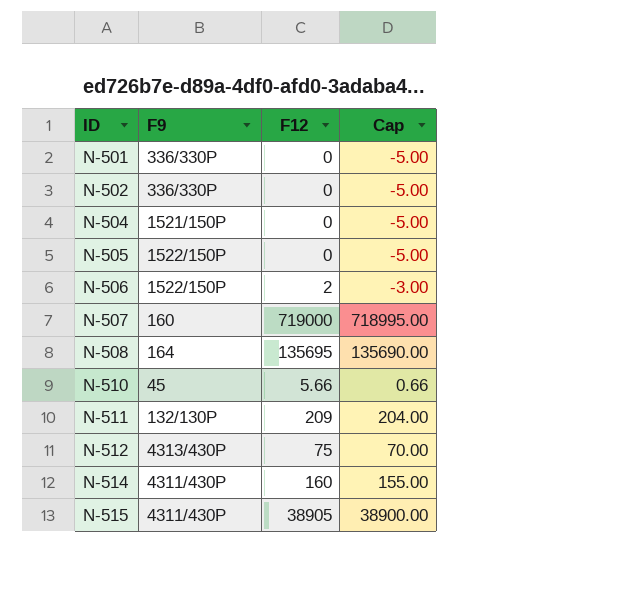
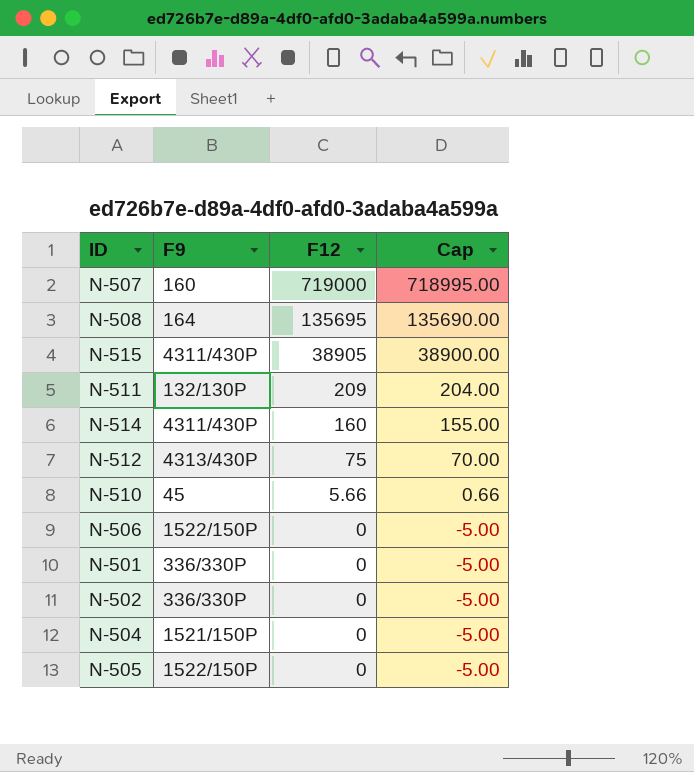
row order: ID ascending -> F12 descending
N-506 | F12: 2 -> 0
N-506 | Cap: -3.00 -> -5.00

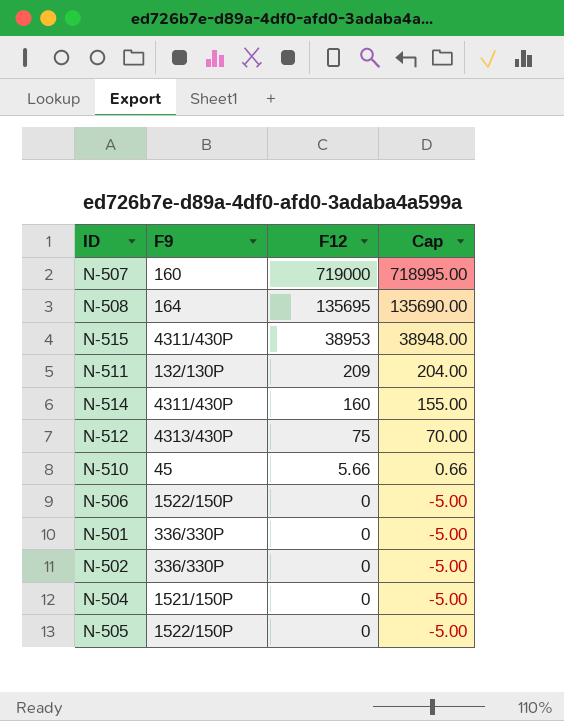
N-515 | F12: 38905 -> 38953
N-515 | Cap: 38900.00 -> 38948.00

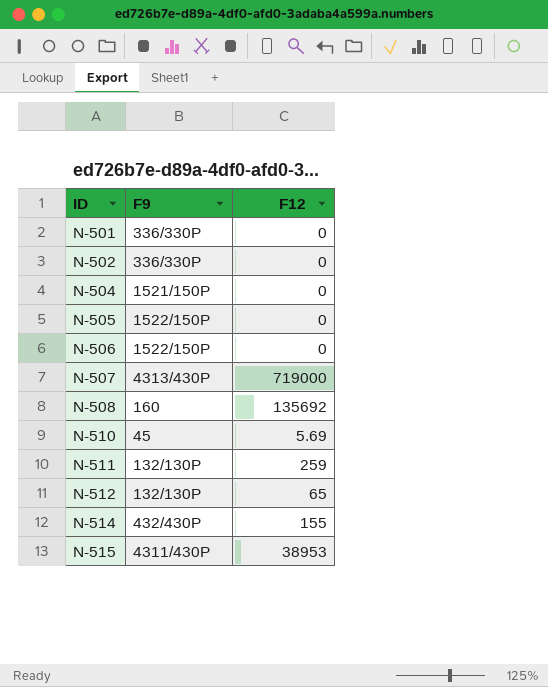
row order: F12 descending -> ID ascending
column Cap | formula: [F12] - 5 -> none
N-507 | F9: 160 -> 4313/430P
N-508 | F9: 164 -> 160
N-508 | F12: 135695 -> 135692
N-510 | F12: 5.66 -> 5.69
N-511 | F12: 209 -> 259
N-512 | F9: 4313/430P -> 132/130P
N-512 | F12: 75 -> 65
N-514 | F9: 4311/430P -> 432/430P
N-514 | F12: 160 -> 155

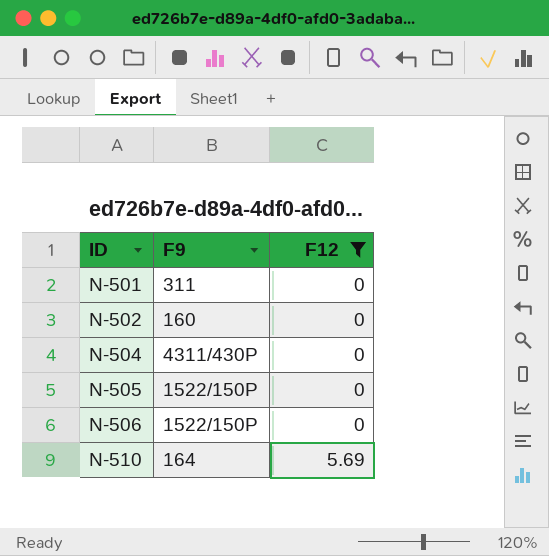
filter: none -> F12 <= 5.69
N-501 | F9: 336/330P -> 311
N-502 | F9: 336/330P -> 160
N-504 | F9: 1521/150P -> 4311/430P
N-510 | F9: 45 -> 164

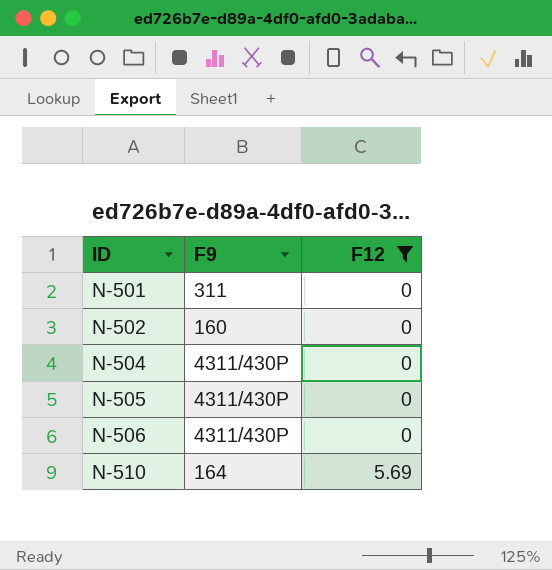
N-505 | F9: 1522/150P -> 4311/430P
N-506 | F9: 1522/150P -> 4311/430P

